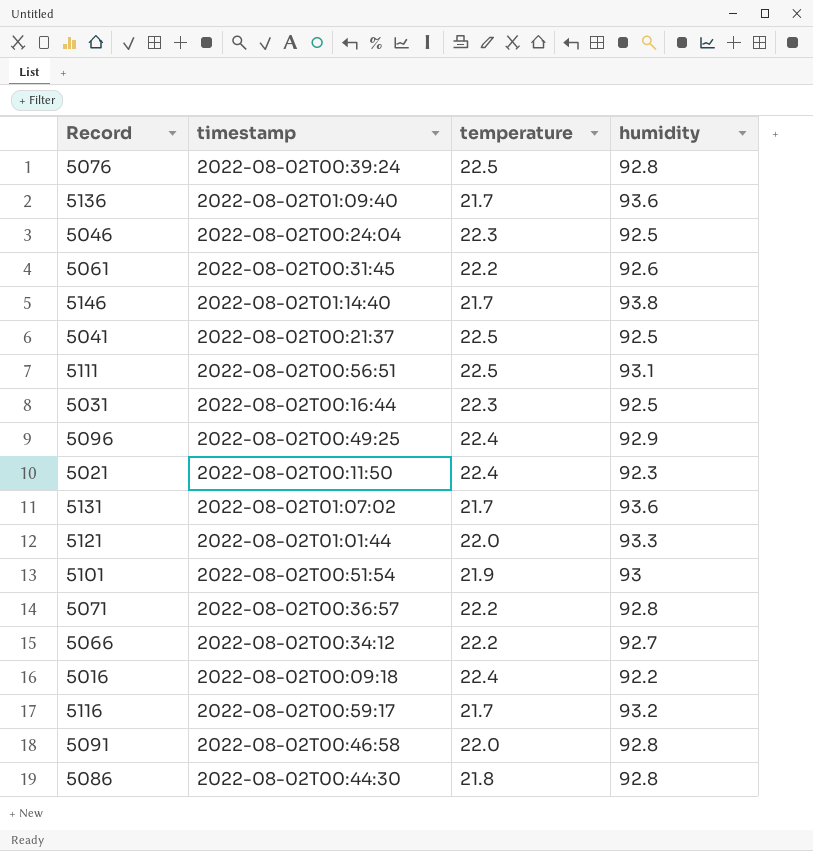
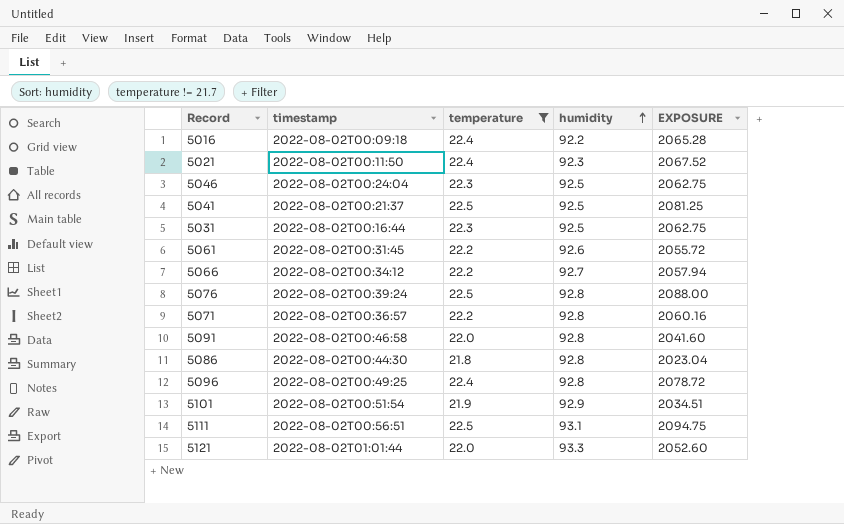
filter: none -> temperature != 21.7
row order: none -> humidity ascending
column EXPOSURE | formula: none -> [temperature] * [humidity]
5096 | humidity: 92.9 -> 92.8
5101 | humidity: 93 -> 92.9

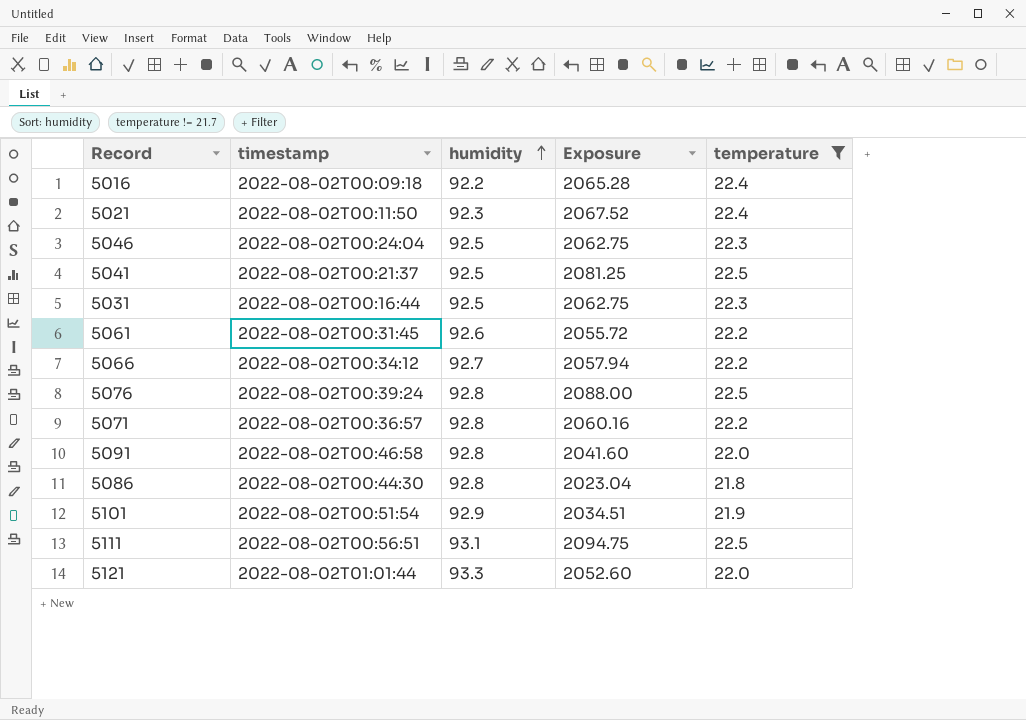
column name: EXPOSURE -> Exposure
column temperature | position: 3 -> 5
row 5096: 2022-08-02T00:49:25 | 22.4 | 92.8 | 2078.72 -> none

